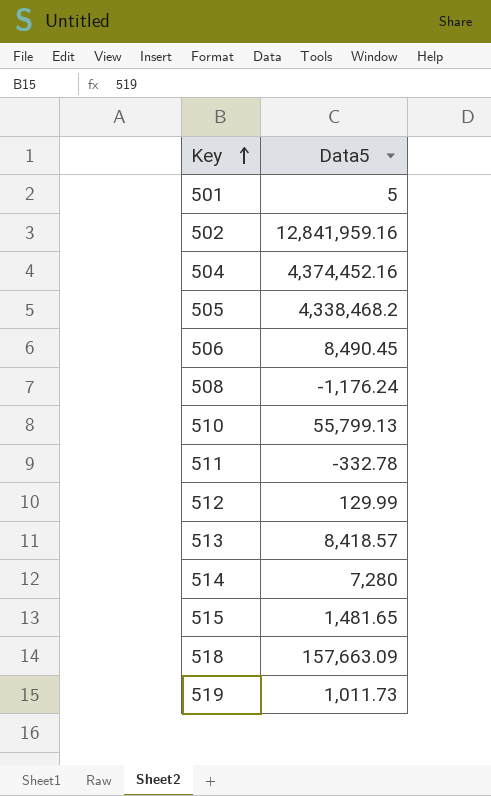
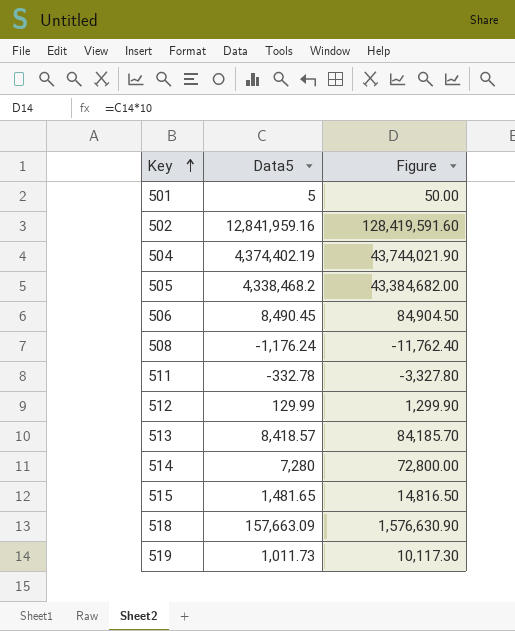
column Figure | formula: none -> [Data5] * 10
row 510: 55,799.13 -> none
504 | Data5: 4,374,452.16 -> 4,374,402.19

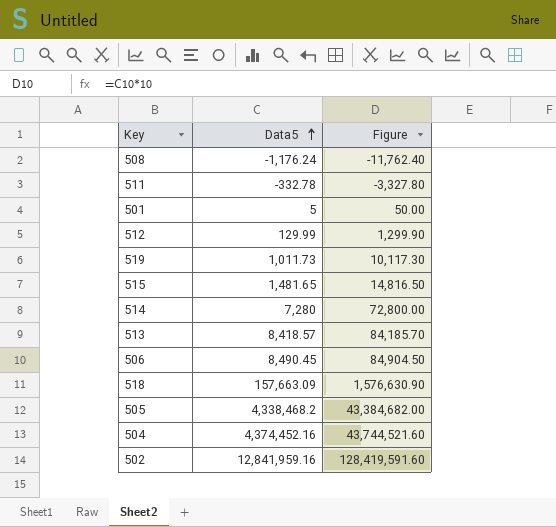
row order: Key ascending -> Data5 ascending
504 | Data5: 4,374,402.19 -> 4,374,452.16
504 | Figure: 43,744,021.90 -> 43,744,521.60

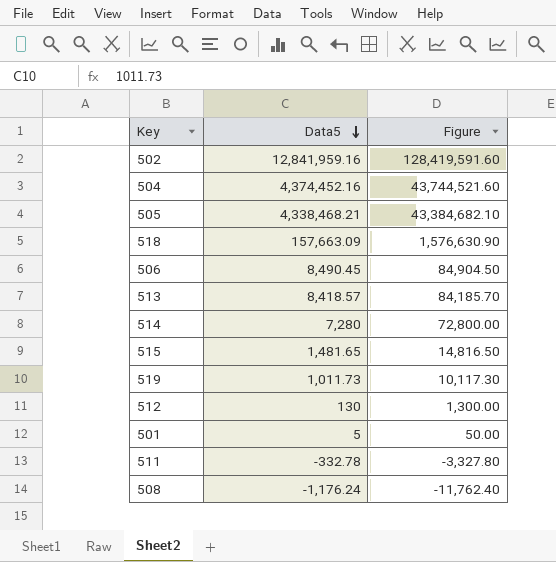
row order: Data5 ascending -> Data5 descending
505 | Data5: 4,338,468.2 -> 4,338,468.21
505 | Figure: 43,384,682.00 -> 43,384,682.10
512 | Data5: 129.99 -> 130
512 | Figure: 1,299.90 -> 1,300.00

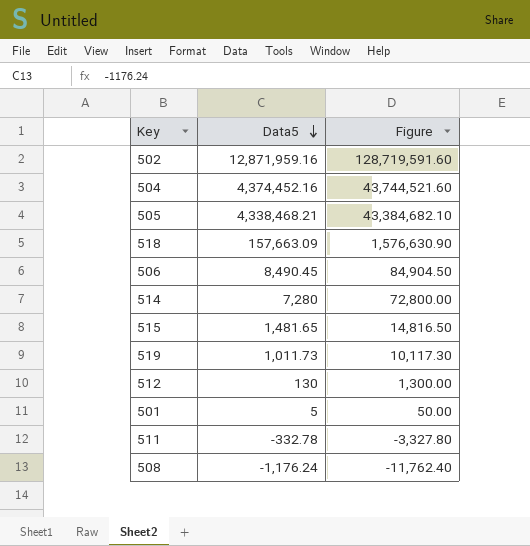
row 513: 8,418.57 | 84,185.70 -> none
502 | Data5: 12,841,959.16 -> 12,871,959.16
502 | Figure: 128,419,591.60 -> 128,719,591.60

